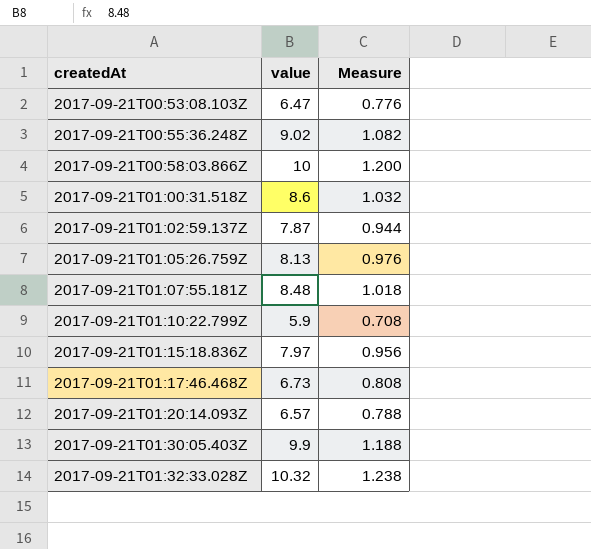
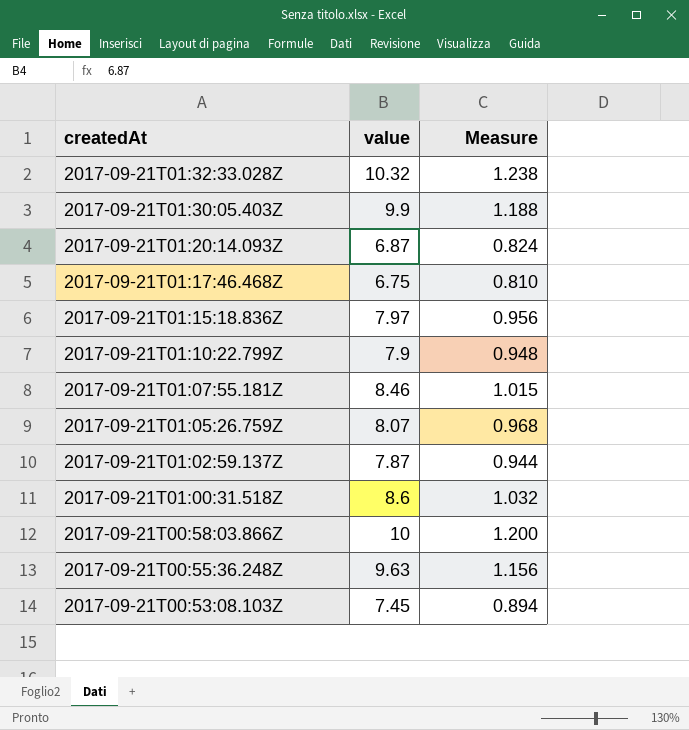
row order: createdAt ascending -> createdAt descending
2017-09-21T01:20:14.093Z | value: 6.57 -> 6.87
2017-09-21T01:20:14.093Z | Measure: 0.788 -> 0.824
2017-09-21T01:17:46.468Z | value: 6.73 -> 6.75
2017-09-21T01:17:46.468Z | Measure: 0.808 -> 0.810
2017-09-21T01:10:22.799Z | value: 5.9 -> 7.9
2017-09-21T01:10:22.799Z | Measure: 0.708 -> 0.948
2017-09-21T01:07:55.181Z | value: 8.48 -> 8.46
2017-09-21T01:07:55.181Z | Measure: 1.018 -> 1.015
2017-09-21T01:05:26.759Z | value: 8.13 -> 8.07
2017-09-21T01:05:26.759Z | Measure: 0.976 -> 0.968
2017-09-21T00:55:36.248Z | value: 9.02 -> 9.63
2017-09-21T00:55:36.248Z | Measure: 1.082 -> 1.156
2017-09-21T00:53:08.103Z | value: 6.47 -> 7.45
2017-09-21T00:53:08.103Z | Measure: 0.776 -> 0.894

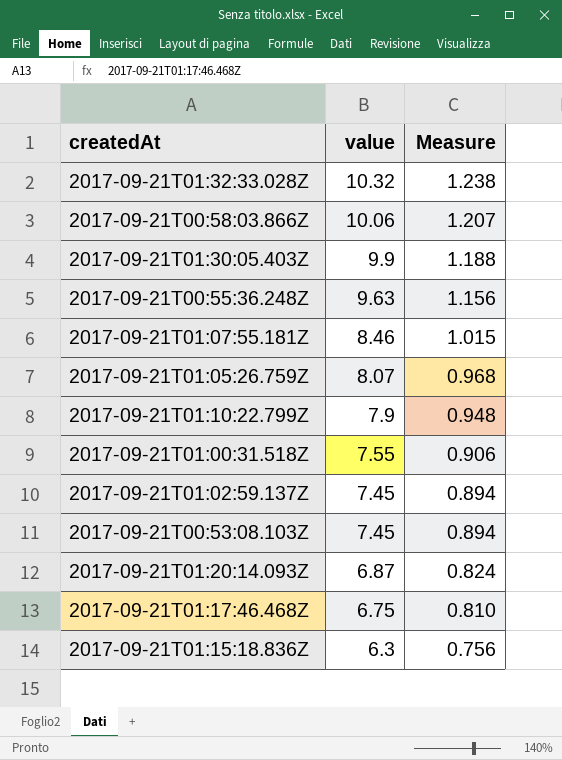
row order: createdAt descending -> value descending
2017-09-21T00:58:03.866Z | value: 10 -> 10.06
2017-09-21T00:58:03.866Z | Measure: 1.200 -> 1.207
2017-09-21T01:00:31.518Z | value: 8.6 -> 7.55
2017-09-21T01:00:31.518Z | Measure: 1.032 -> 0.906
2017-09-21T01:02:59.137Z | value: 7.87 -> 7.45
2017-09-21T01:02:59.137Z | Measure: 0.944 -> 0.894
2017-09-21T01:15:18.836Z | value: 7.97 -> 6.3
2017-09-21T01:15:18.836Z | Measure: 0.956 -> 0.756

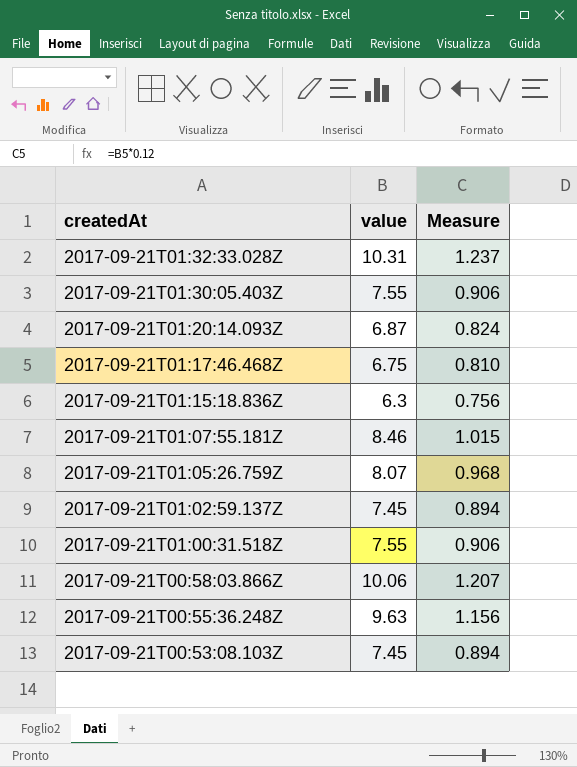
row order: value descending -> createdAt descending
row 2017-09-21T01:10:22.799Z: 7.9 | 0.948 -> none
2017-09-21T01:32:33.028Z | value: 10.32 -> 10.31
2017-09-21T01:32:33.028Z | Measure: 1.238 -> 1.237
2017-09-21T01:30:05.403Z | value: 9.9 -> 7.55
2017-09-21T01:30:05.403Z | Measure: 1.188 -> 0.906

